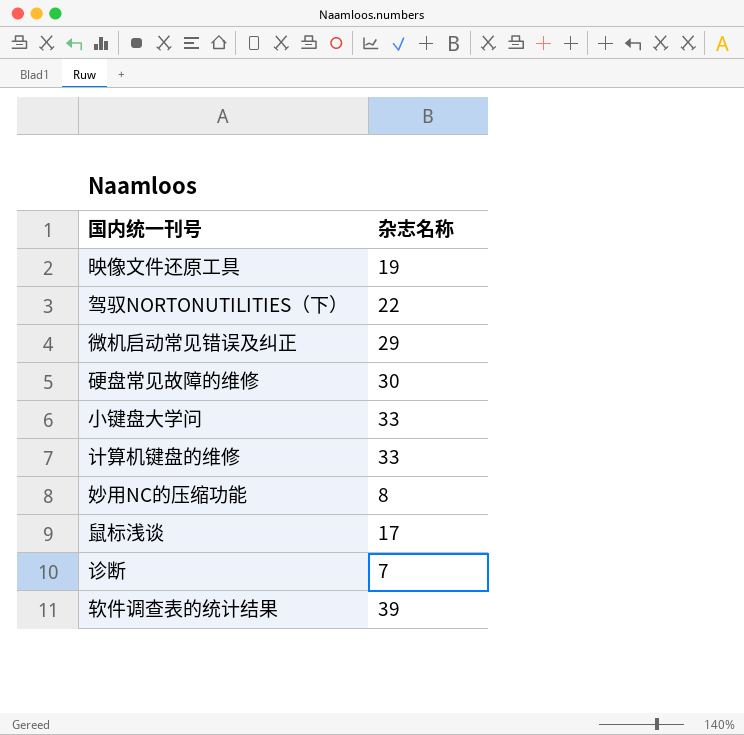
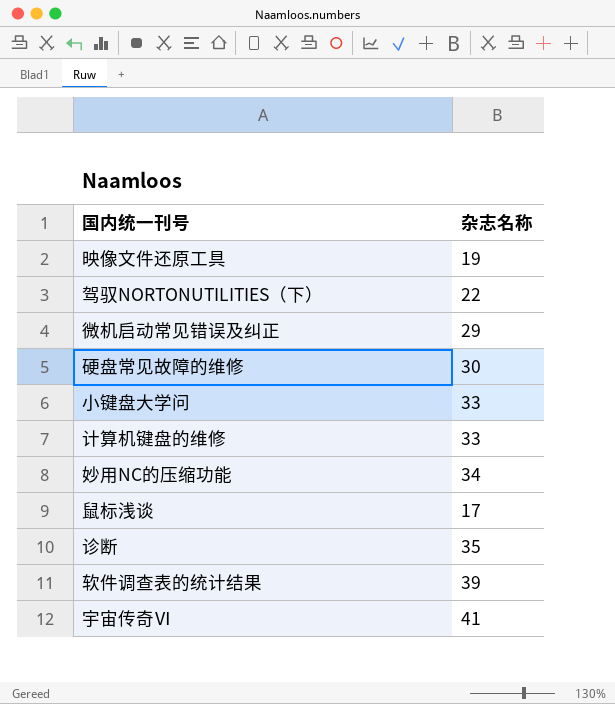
妙用NC的压缩功能 | 杂志名称: 8 -> 34
诊断 | 杂志名称: 7 -> 35
row 宇宙传奇Ⅵ: none -> 41

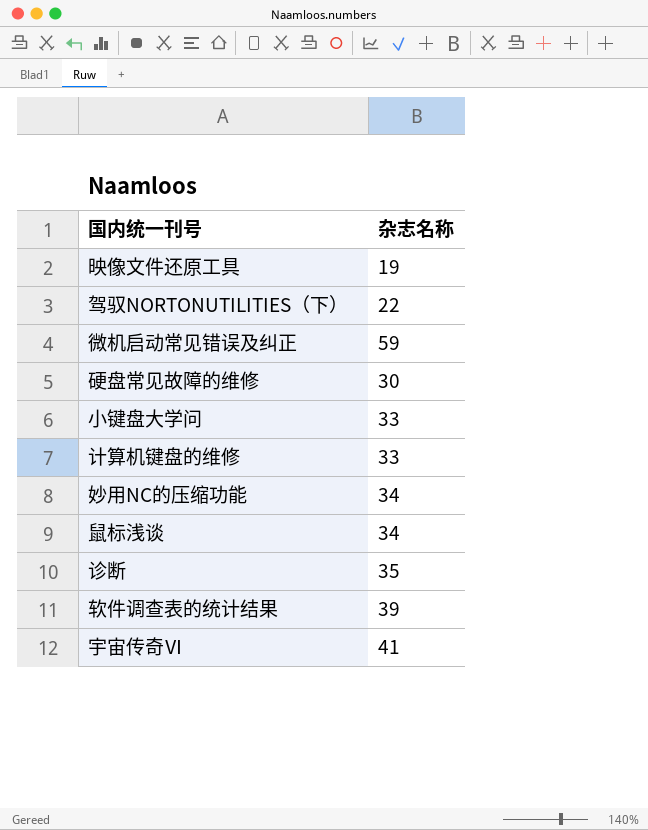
微机启动常见错误及纠正 | 杂志名称: 29 -> 59
鼠标浅谈 | 杂志名称: 17 -> 34

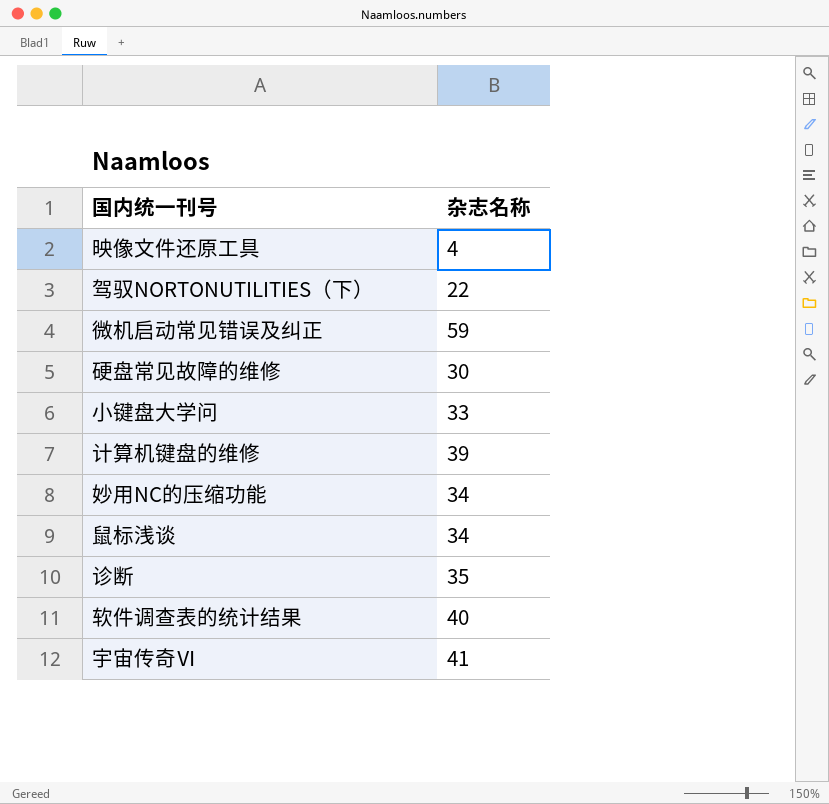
映像文件还原工具 | 杂志名称: 19 -> 4
计算机键盘的维修 | 杂志名称: 33 -> 39
软件调查表的统计结果 | 杂志名称: 39 -> 40

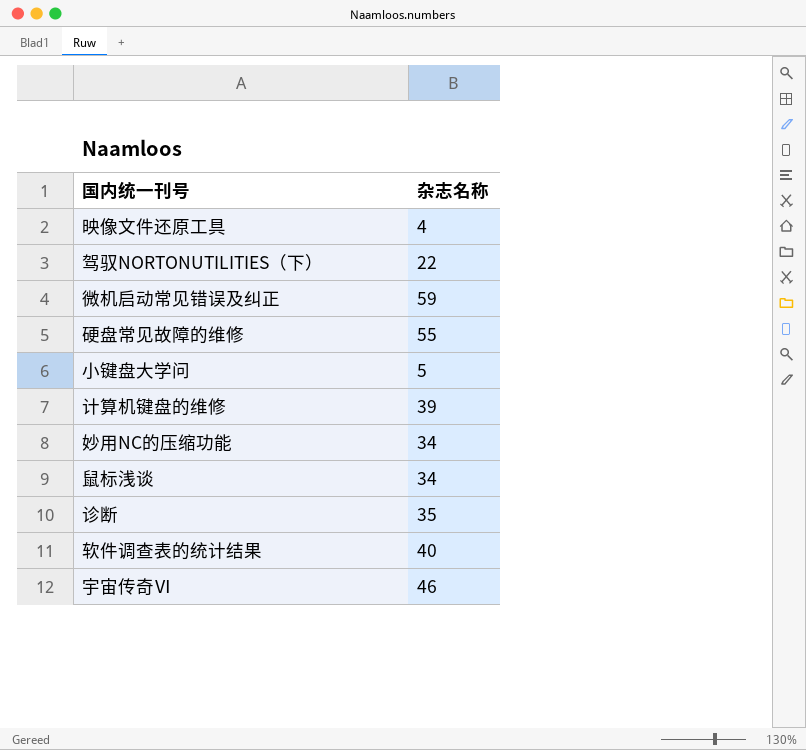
硬盘常见故障的维修 | 杂志名称: 30 -> 55
小键盘大学问 | 杂志名称: 33 -> 5
宇宙传奇Ⅵ | 杂志名称: 41 -> 46

